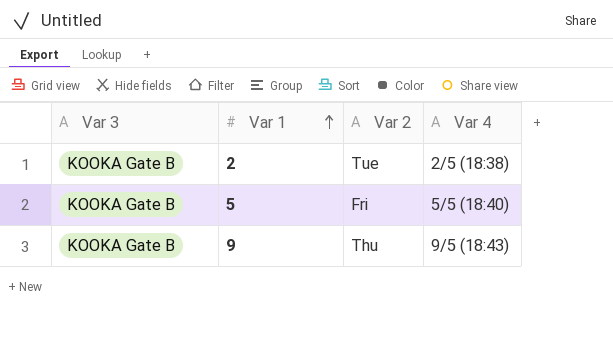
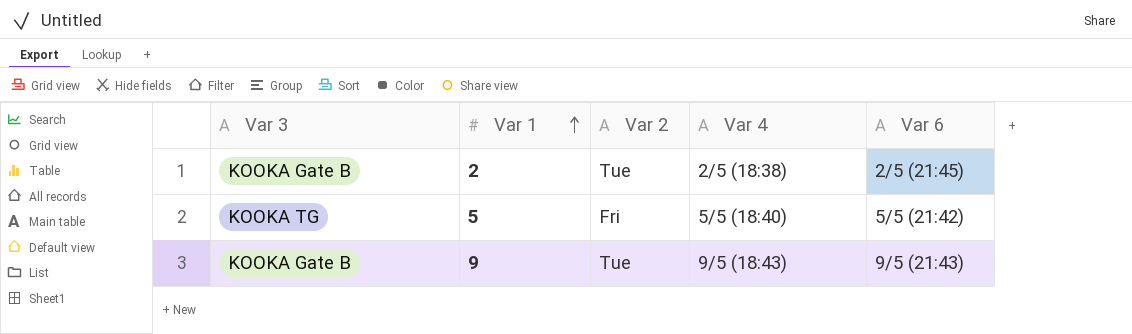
column Var 6 | position: none -> 5
5 | Var 3: KOOKA Gate B -> KOOKA TG
9 | Var 2: Thu -> Tue

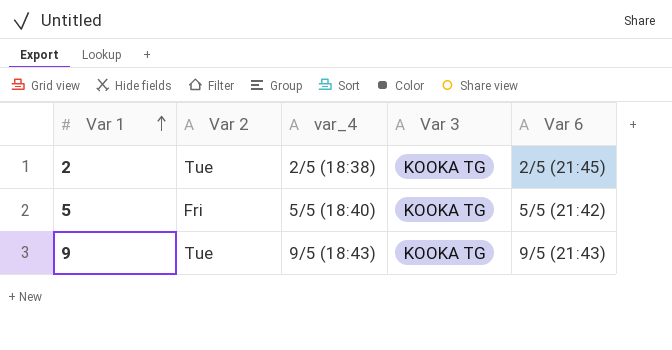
column name: Var 4 -> var_4
column Var 3 | position: 1 -> 4
2 | Var 3: KOOKA Gate B -> KOOKA TG
9 | Var 3: KOOKA Gate B -> KOOKA TG

